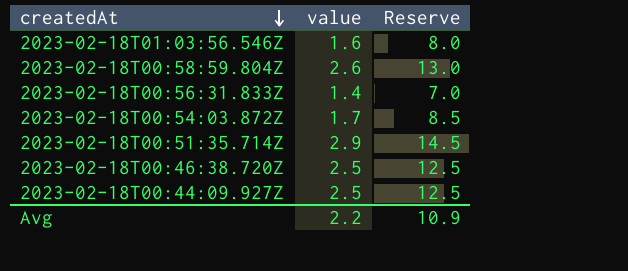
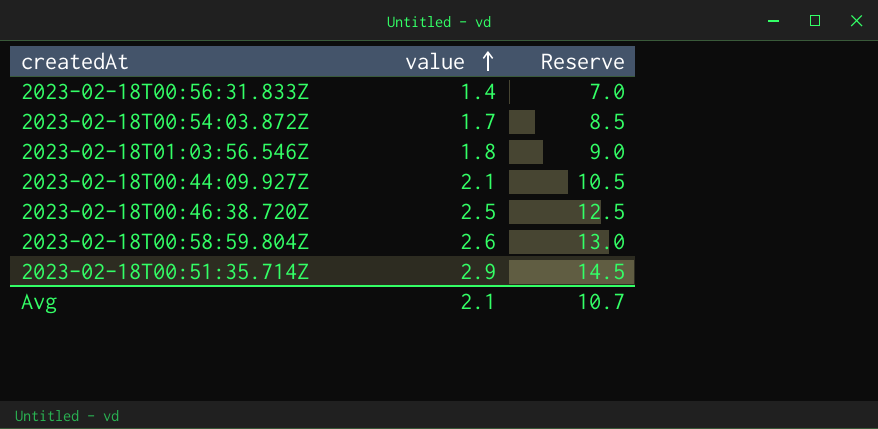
row order: createdAt descending -> value ascending
2023-02-18T01:03:56.546Z | value: 1.6 -> 1.8
2023-02-18T01:03:56.546Z | Reserve: 8.0 -> 9.0
2023-02-18T00:44:09.927Z | value: 2.5 -> 2.1
2023-02-18T00:44:09.927Z | Reserve: 12.5 -> 10.5
Avg | value: 2.2 -> 2.1
Avg | Reserve: 10.9 -> 10.7

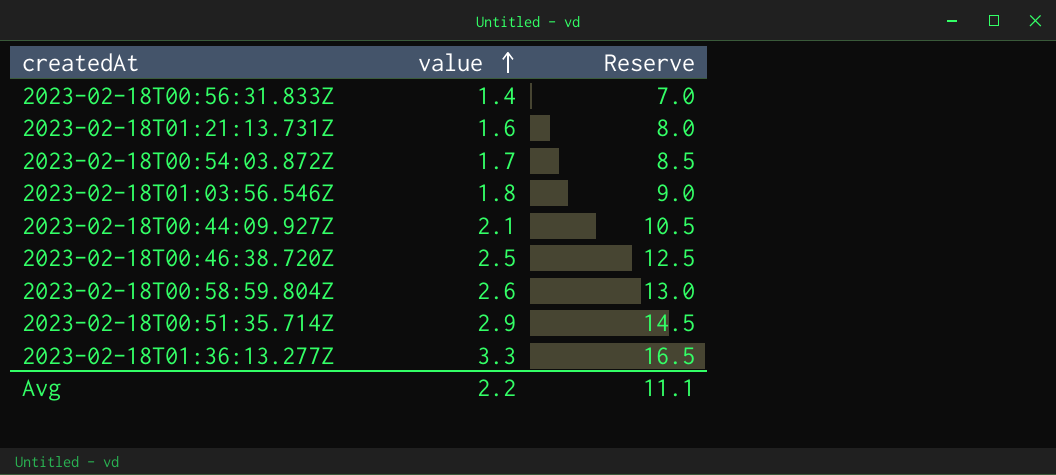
row 2023-02-18T01:21:13.731Z: none -> 1.6 | 8.0
row 2023-02-18T01:36:13.277Z: none -> 3.3 | 16.5
Avg | value: 2.1 -> 2.2
Avg | Reserve: 10.7 -> 11.1

